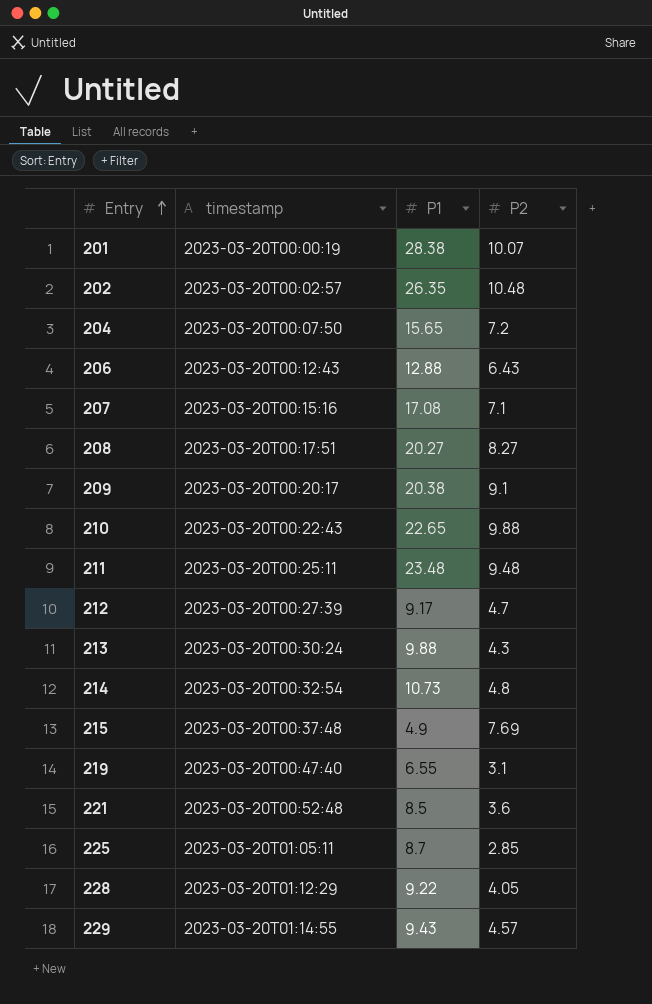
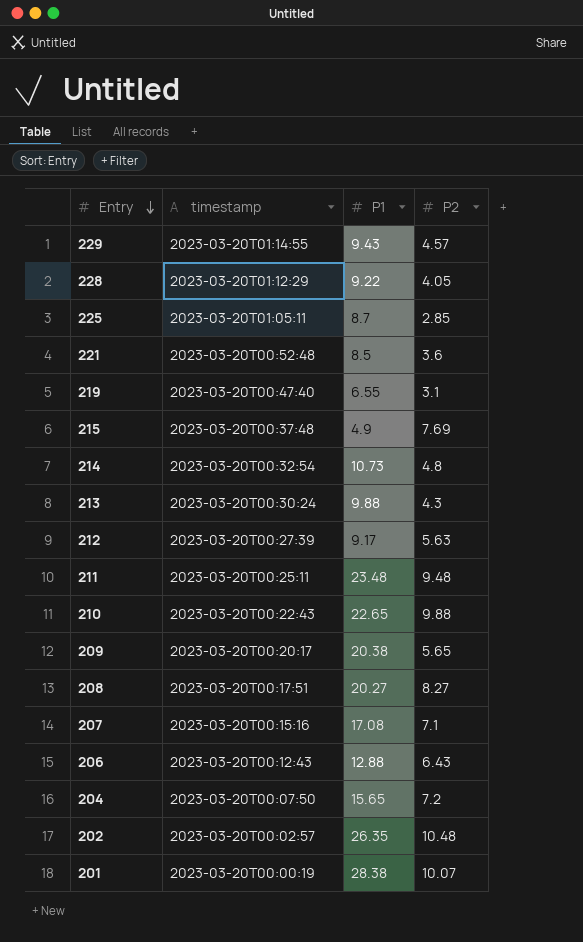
row order: Entry ascending -> Entry descending
212 | P2: 4.7 -> 5.63
209 | P2: 9.1 -> 5.65

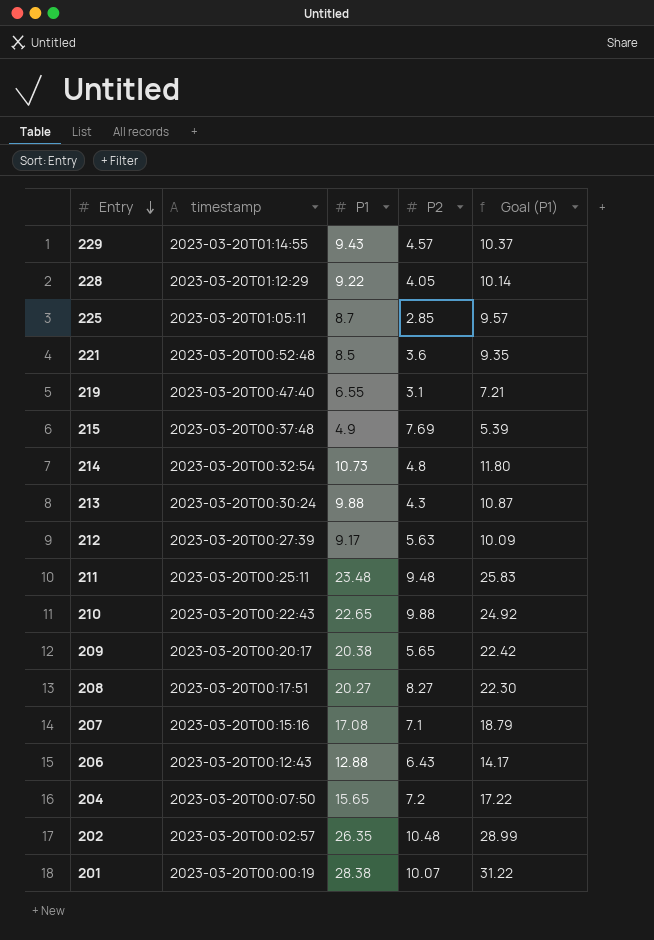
column Goal (P1) | formula: none -> [P1] * 1.1

